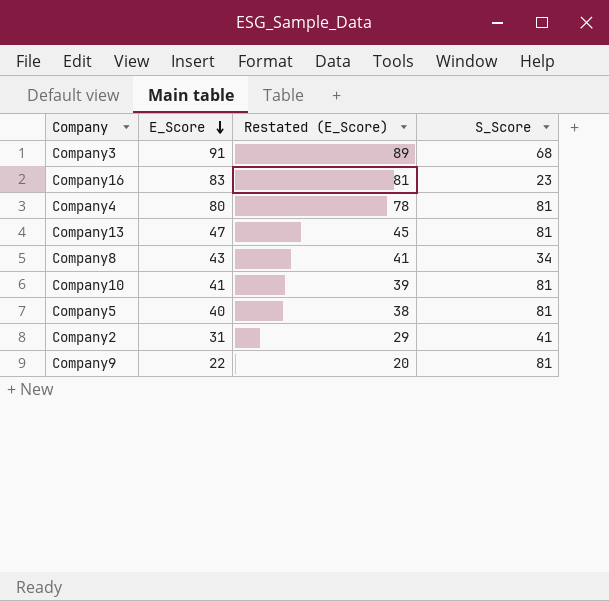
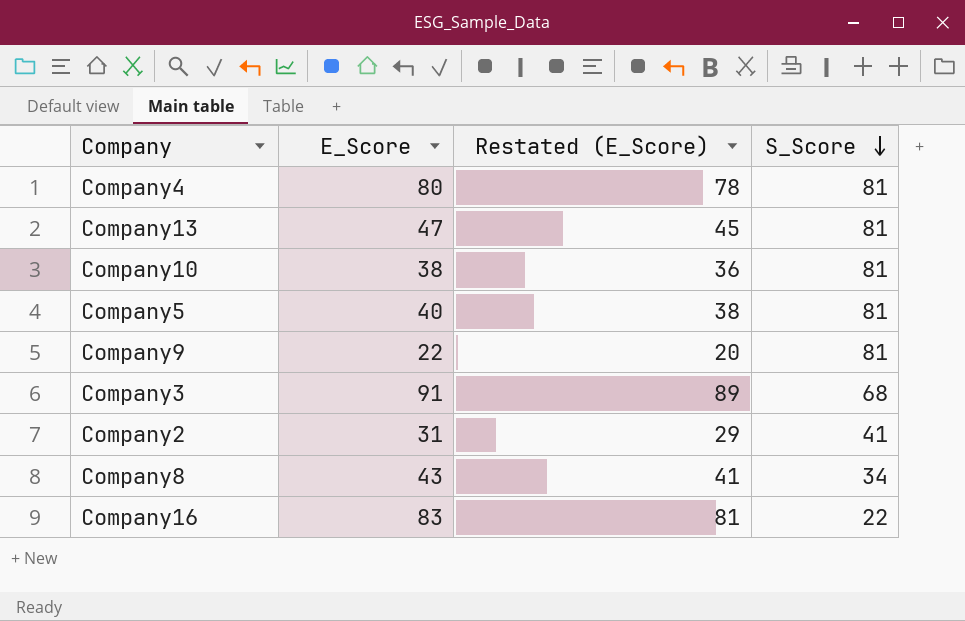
row order: E_Score descending -> S_Score descending
Company10 | E_Score: 41 -> 38
Company10 | Restated (E_Score): 39 -> 36
Company16 | S_Score: 23 -> 22

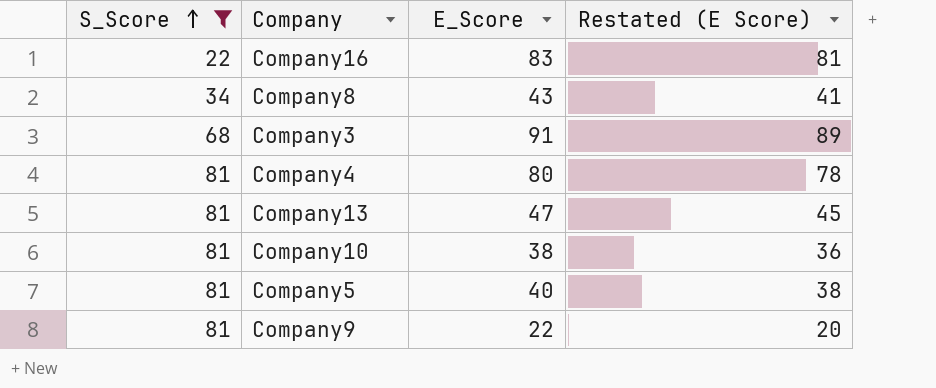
filter: none -> S_Score != 41
row order: S_Score descending -> S_Score ascending
column S_Score | position: 4 -> 1
column name: Restated (E_Score) -> Restated (E Score)

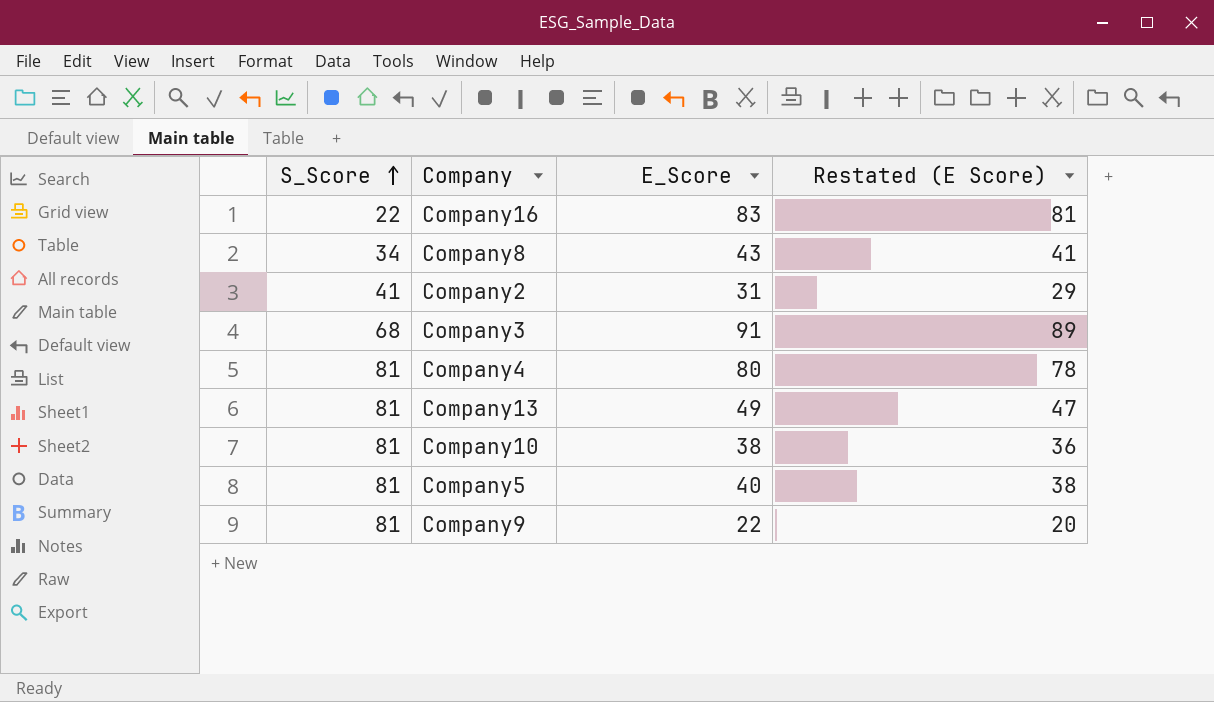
filter: S_Score != 41 -> none
Company13 | E_Score: 47 -> 49
Company13 | Restated (E Score): 45 -> 47

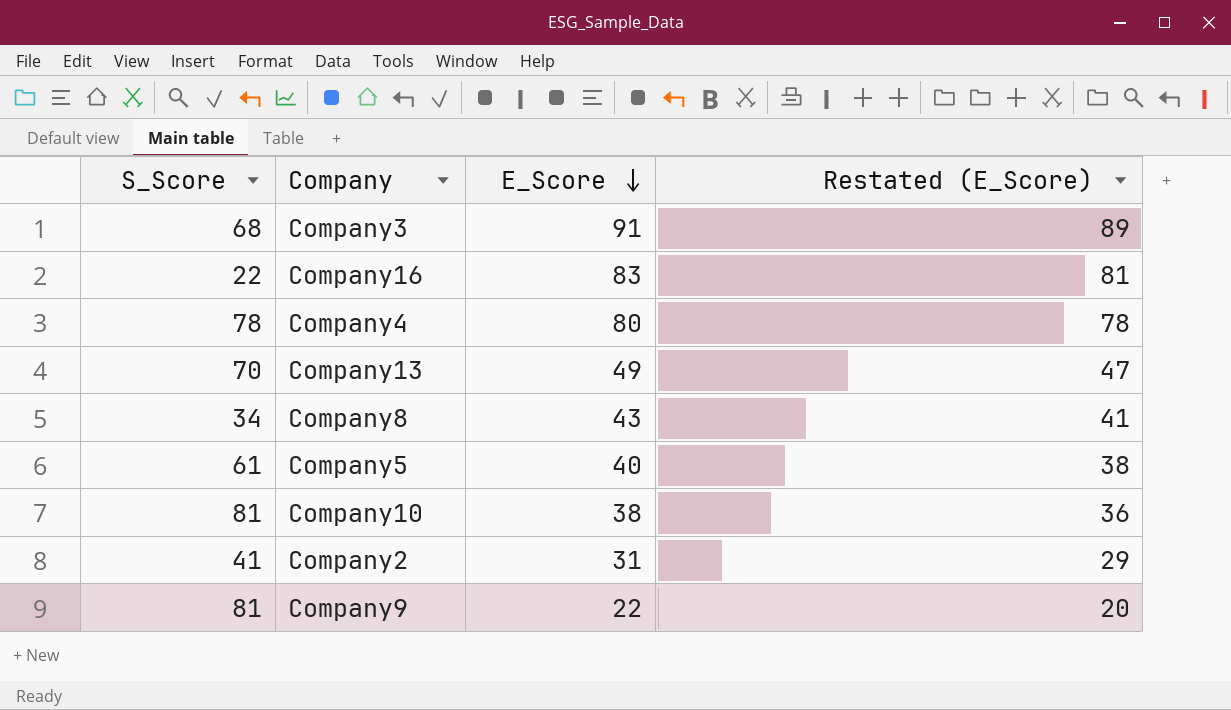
row order: S_Score ascending -> E_Score descending
column name: Restated (E Score) -> Restated (E_Score)
Company4 | S_Score: 81 -> 78
Company13 | S_Score: 81 -> 70
Company5 | S_Score: 81 -> 61

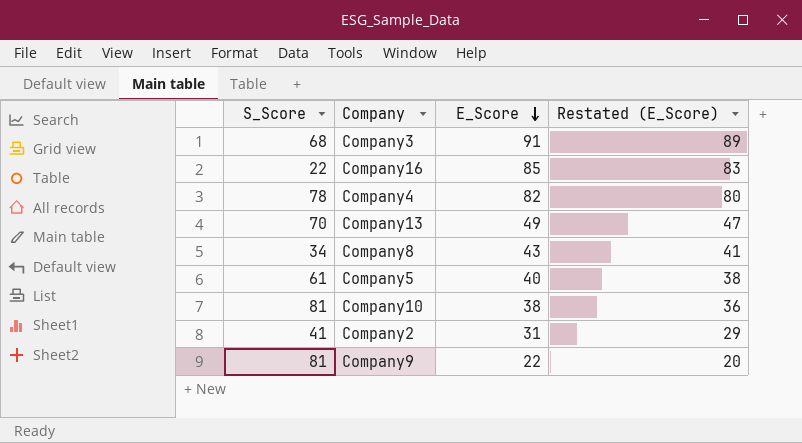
Company16 | E_Score: 83 -> 85
Company16 | Restated (E_Score): 81 -> 83
Company4 | E_Score: 80 -> 82
Company4 | Restated (E_Score): 78 -> 80

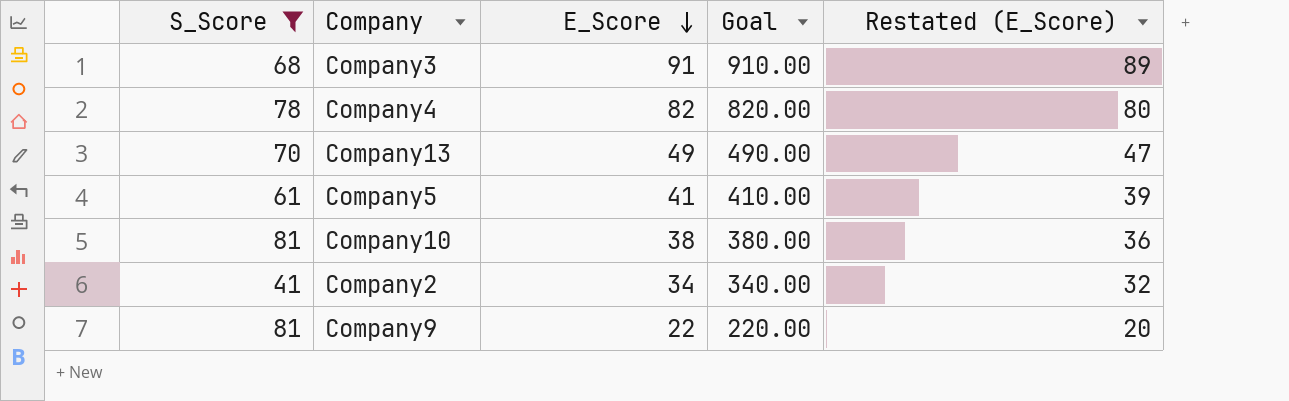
filter: none -> S_Score >= 41
column Goal | formula: none -> [E_Score] * 10
Company5 | E_Score: 40 -> 41
Company5 | Restated (E_Score): 38 -> 39
Company2 | E_Score: 31 -> 34
Company2 | Restated (E_Score): 29 -> 32

